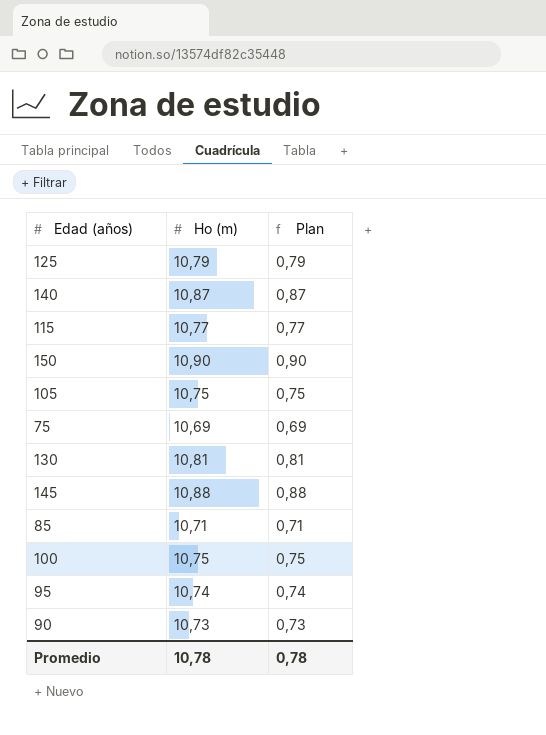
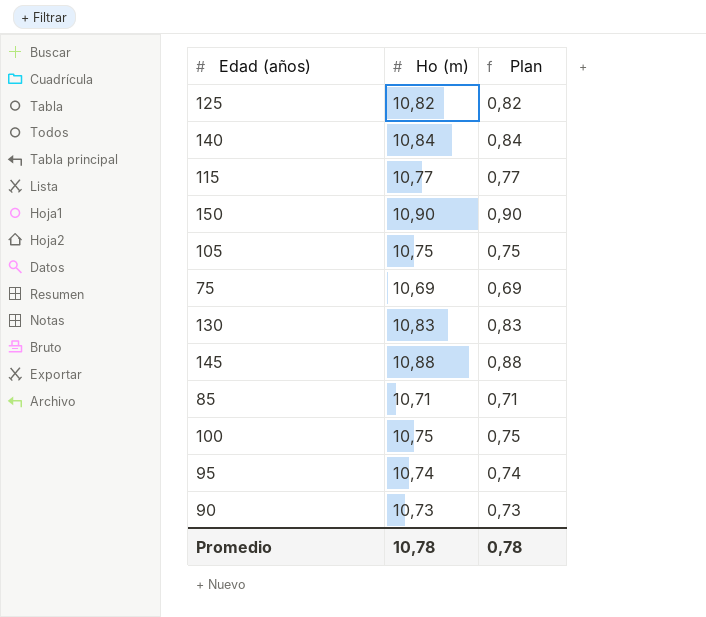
125 | Ho (m): 10,79 -> 10,82
125 | Plan: 0,79 -> 0,82
140 | Ho (m): 10,87 -> 10,84
140 | Plan: 0,87 -> 0,84
130 | Ho (m): 10,81 -> 10,83
130 | Plan: 0,81 -> 0,83

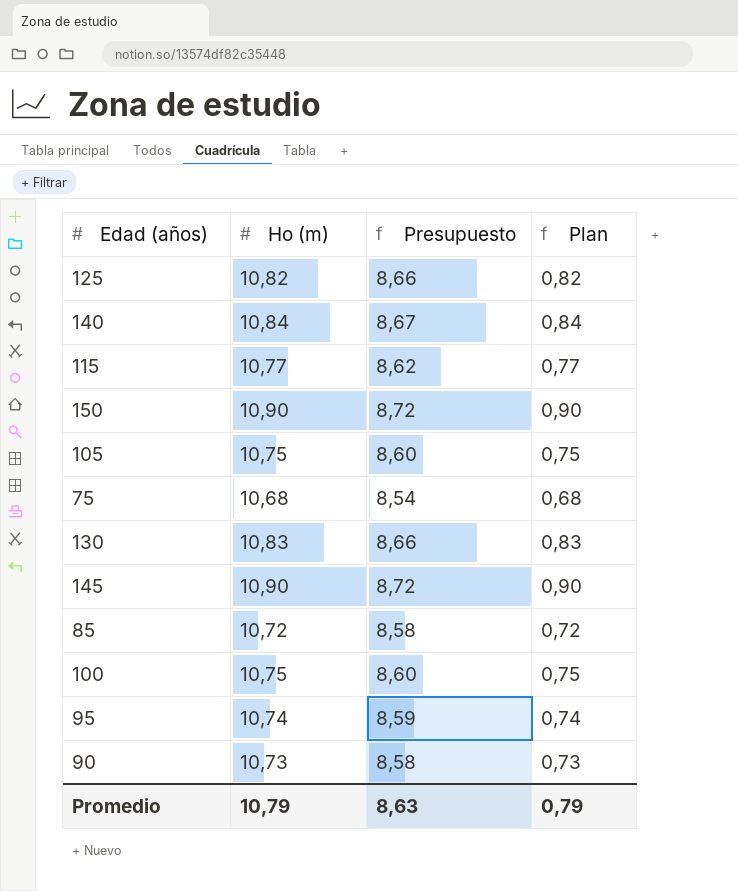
column Presupuesto | formula: none -> [Ho (m)] * 0,8
75 | Ho (m): 10,69 -> 10,68
75 | Plan: 0,69 -> 0,68
145 | Ho (m): 10,88 -> 10,90
145 | Plan: 0,88 -> 0,90
85 | Ho (m): 10,71 -> 10,72
85 | Plan: 0,71 -> 0,72
Promedio | Ho (m): 10,78 -> 10,79
Promedio | Plan: 0,78 -> 0,79

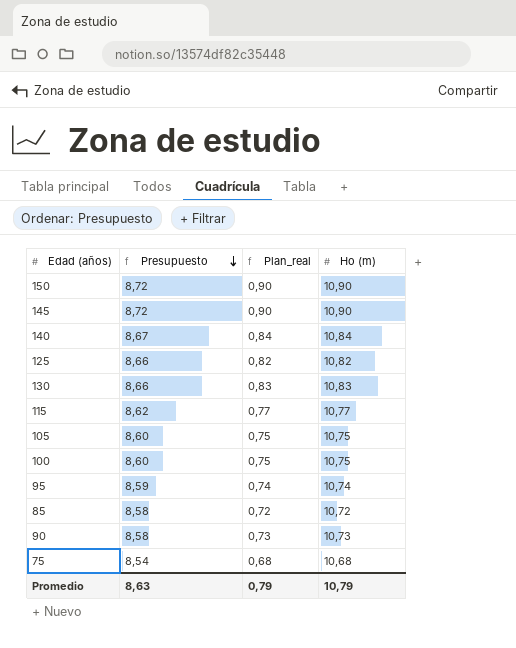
row order: none -> Presupuesto descending
column name: Plan -> Plan_real
column Ho (m) | position: 2 -> 4

